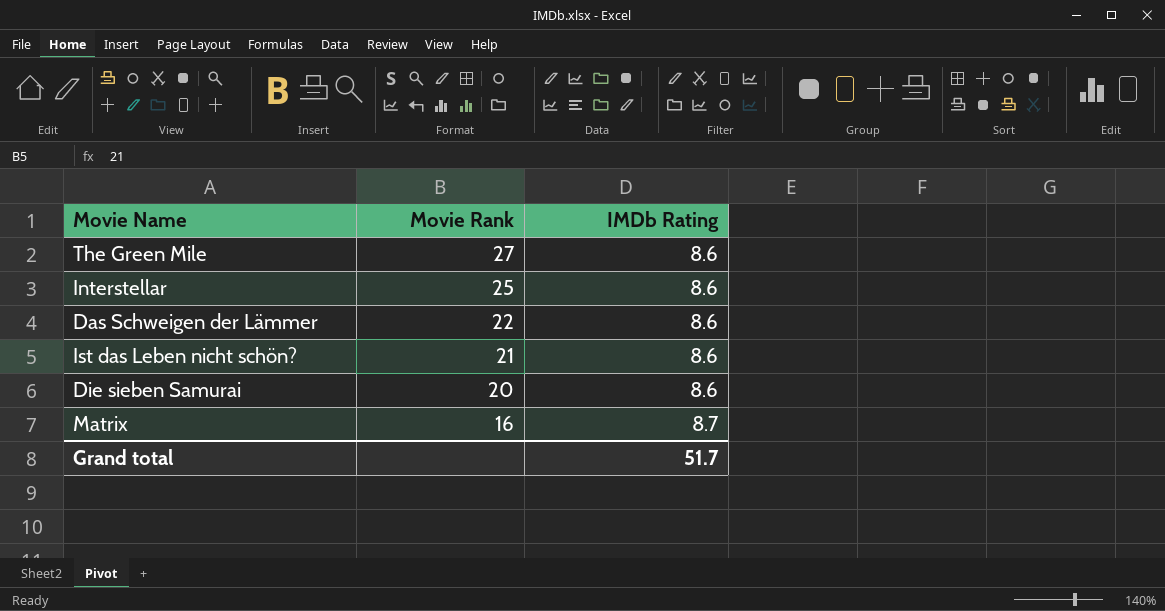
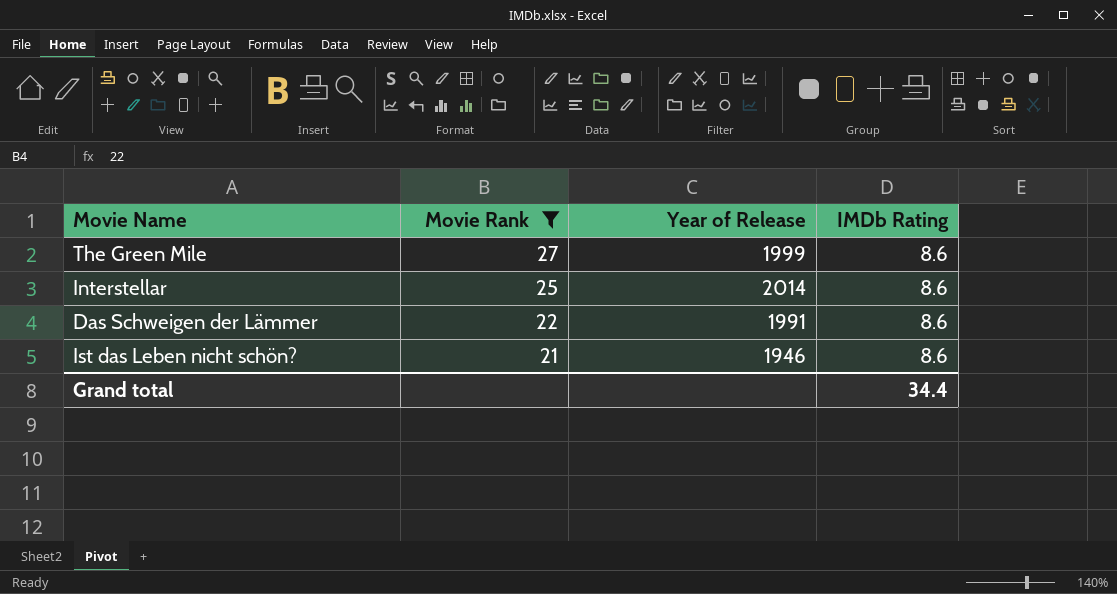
filter: none -> Movie Rank >= 21
column Year of Release | position: none -> 3
Grand total | IMDb Rating: 51.7 -> 34.4

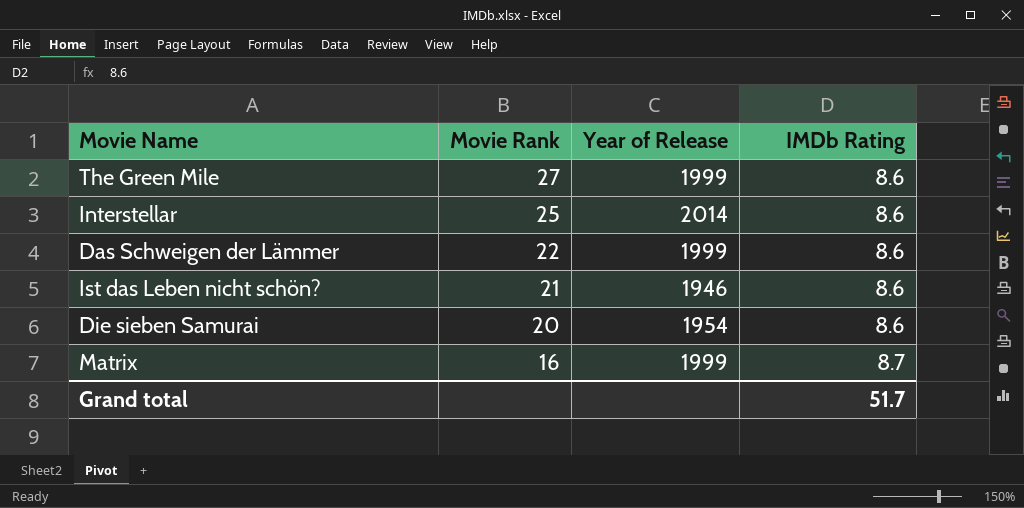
filter: Movie Rank >= 21 -> none
Das Schweigen der Lämmer | Year of Release: 1991 -> 1999
Grand total | IMDb Rating: 34.4 -> 51.7

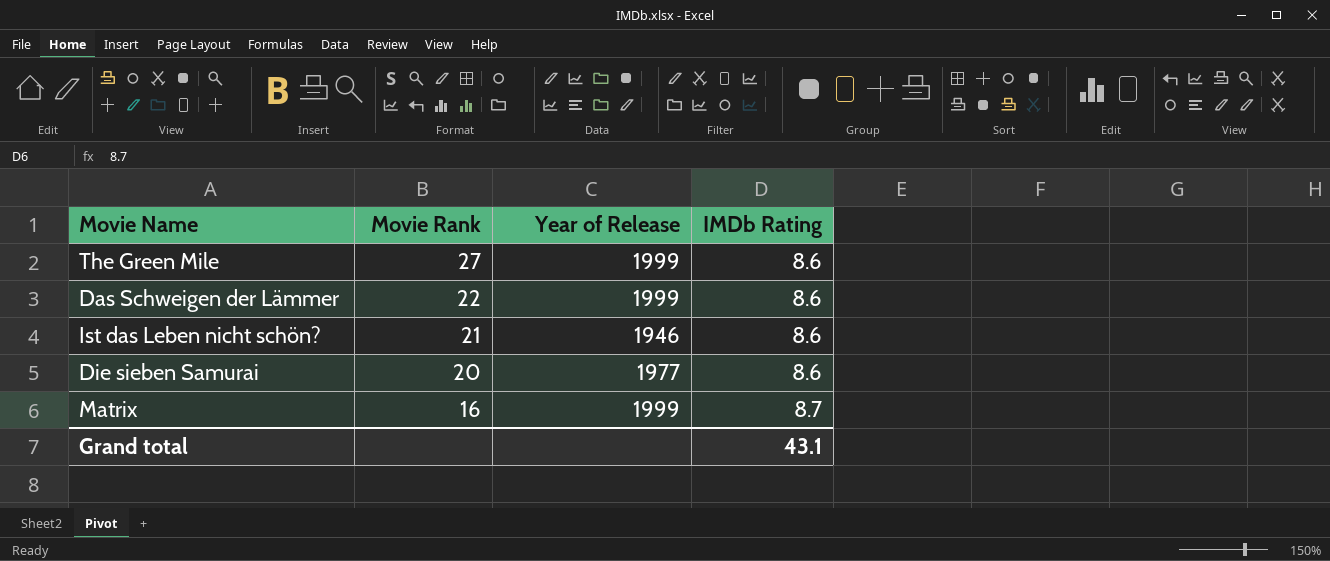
row Interstellar: 25 | 2014 | 8.6 -> none
Die sieben Samurai | Year of Release: 1954 -> 1977
Grand total | IMDb Rating: 51.7 -> 43.1

